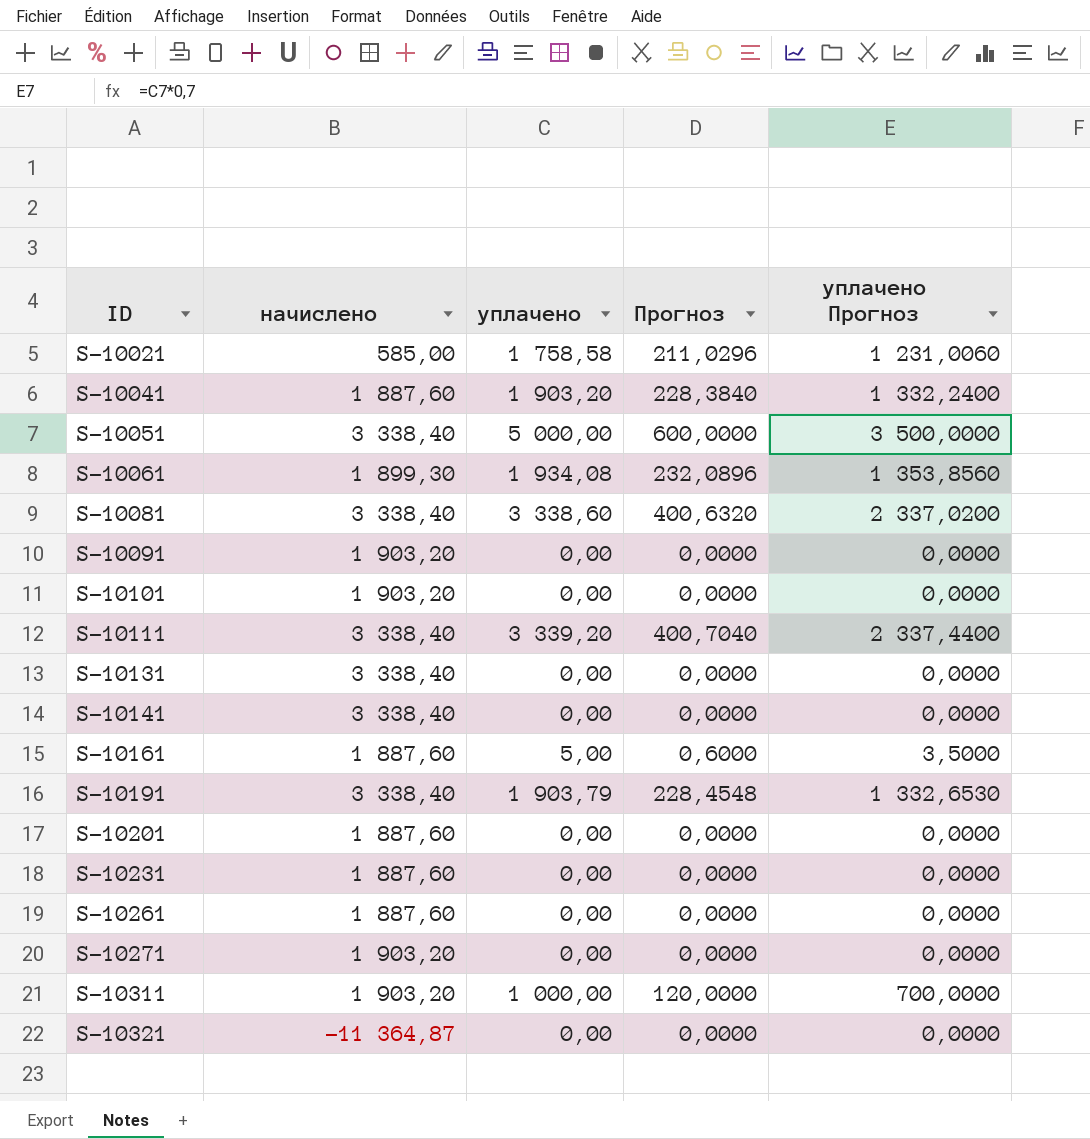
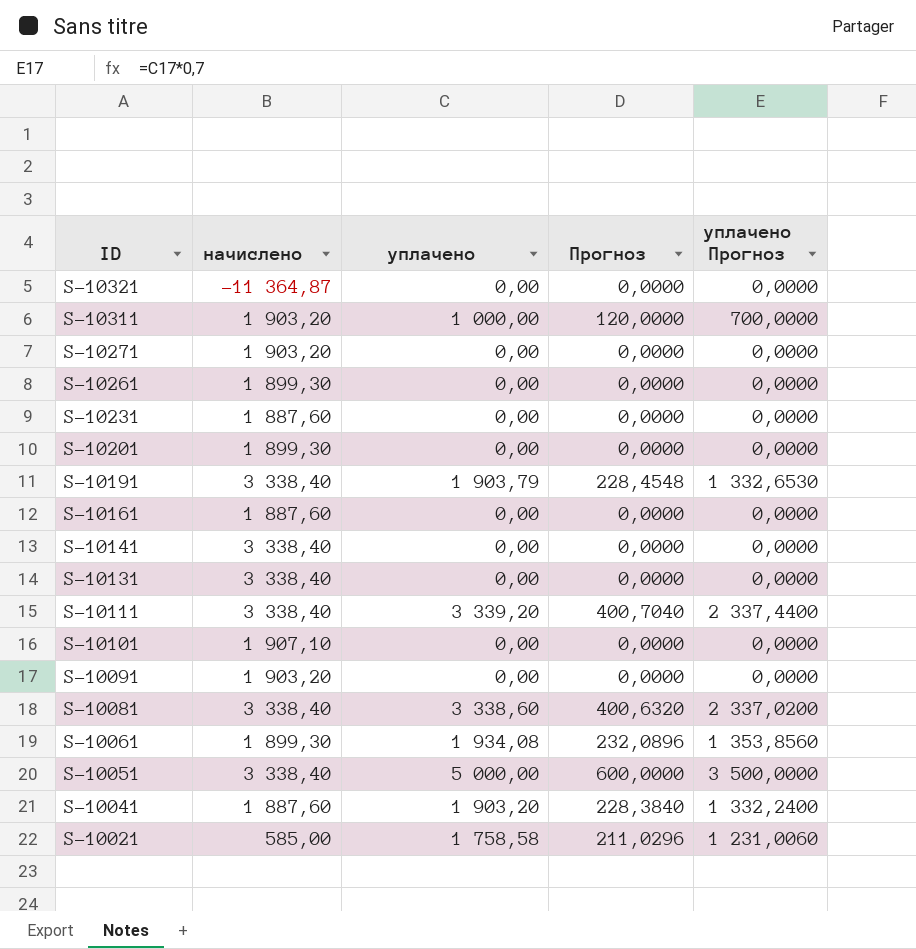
row order: ID ascending -> ID descending
S-10261 | начислено: 1 887,60 -> 1 899,30
S-10201 | начислено: 1 887,60 -> 1 899,30
S-10161 | уплачено: 5,00 -> 0,00
S-10161 | Прогноз: 0,6000 -> 0,0000
S-10161 | уплачено Прогноз: 3,5000 -> 0,0000
S-10101 | начислено: 1 903,20 -> 1 907,10

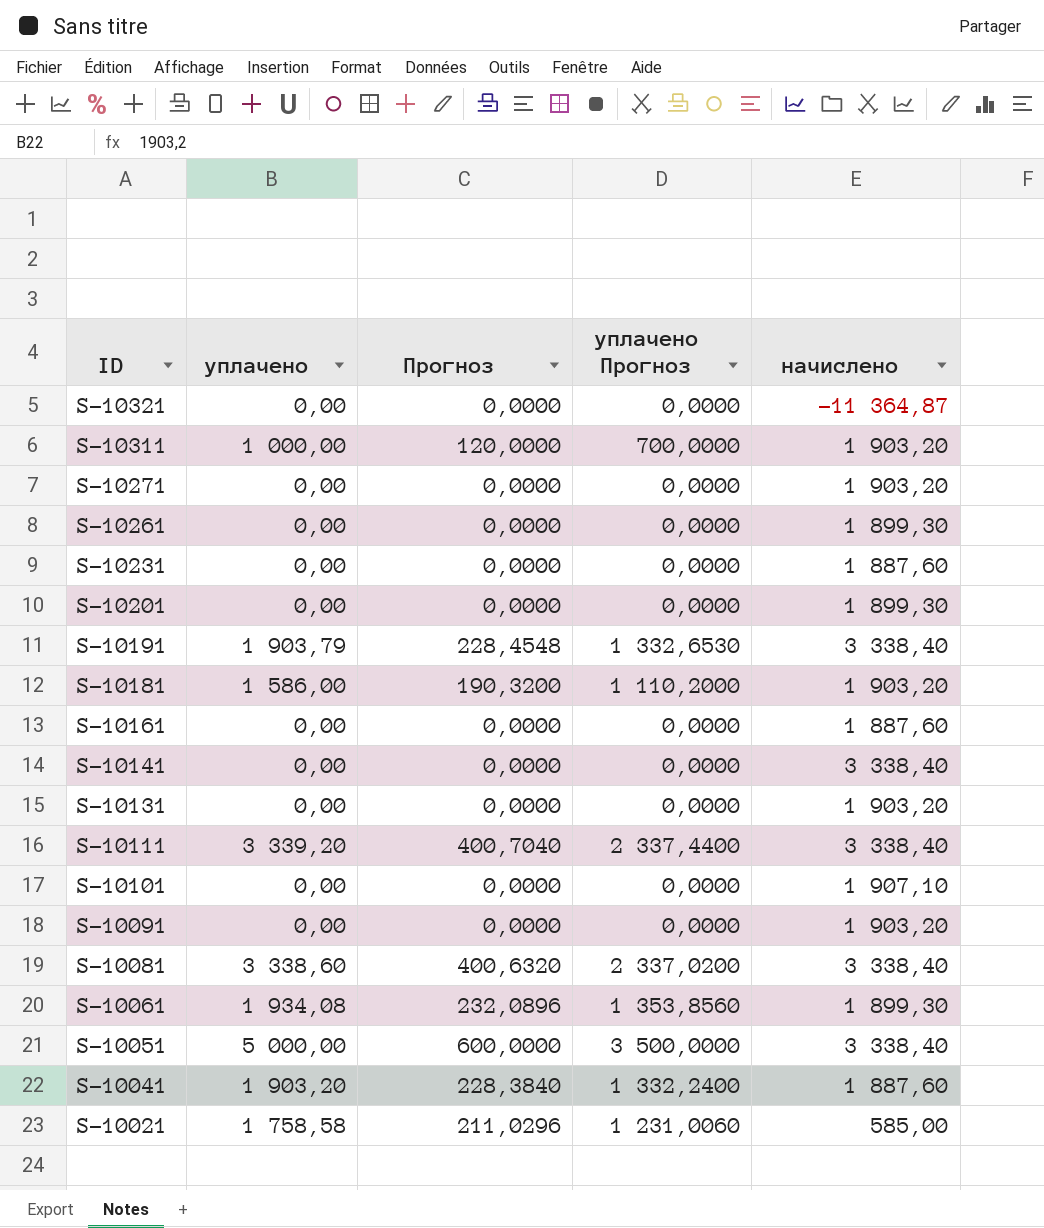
column начислено | position: 2 -> 5
row S-10181: none -> 1 586,00 | 190,3200 | 1 110,2000 | 1 903,20
S-10131 | начислено: 3 338,40 -> 1 903,20

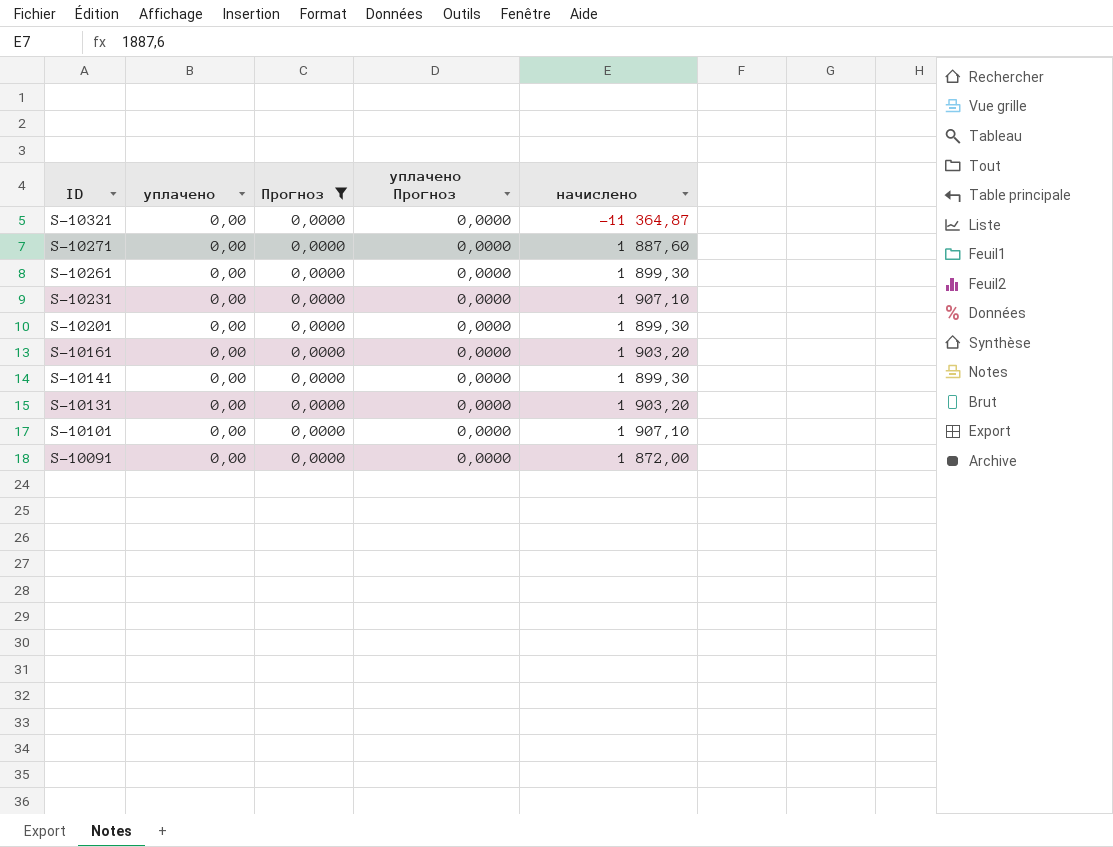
filter: none -> Прогноз = 0,0000
S-10271 | начислено: 1 903,20 -> 1 887,60
S-10231 | начислено: 1 887,60 -> 1 907,10
S-10161 | начислено: 1 887,60 -> 1 903,20
S-10141 | начислено: 3 338,40 -> 1 899,30
S-10091 | начислено: 1 903,20 -> 1 872,00

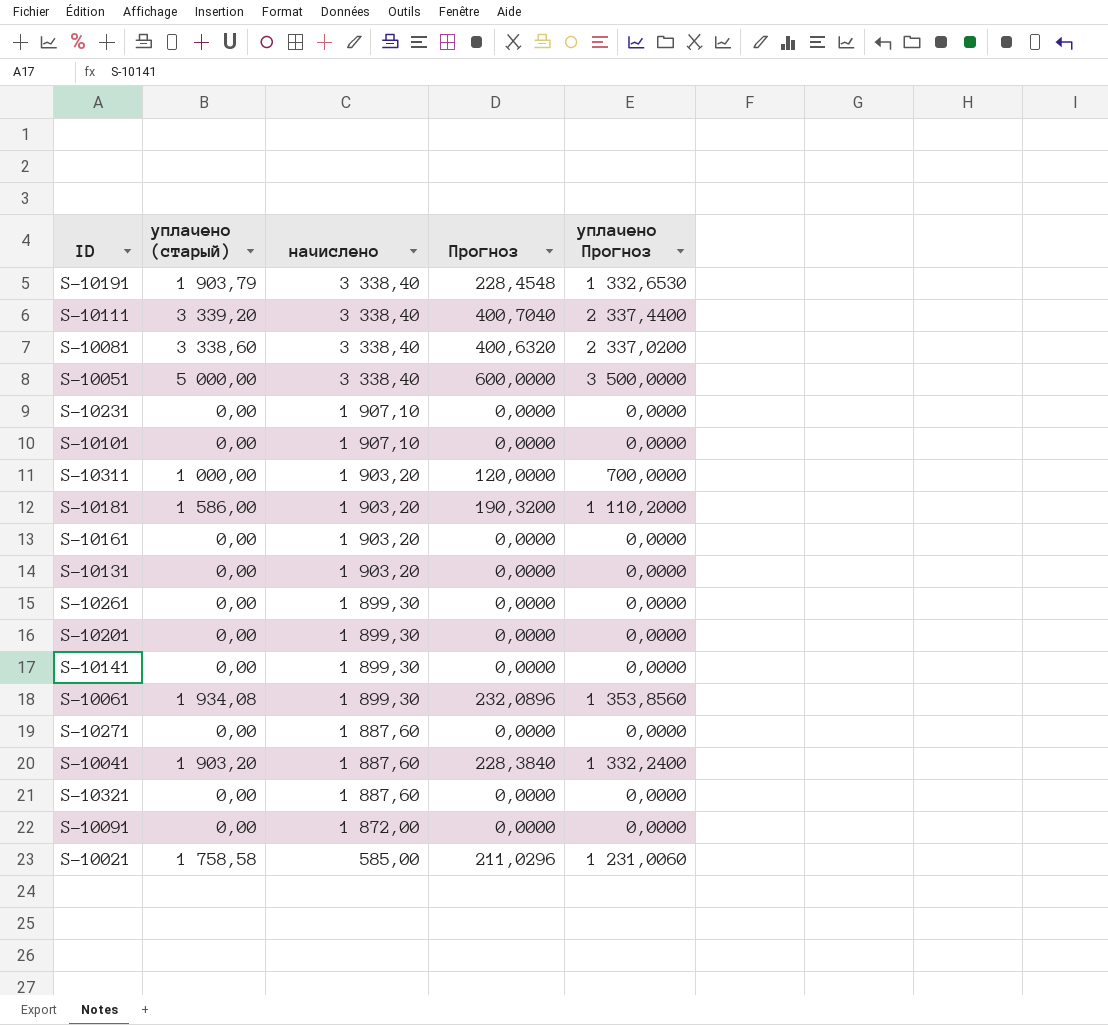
filter: Прогноз = 0,0000 -> none
row order: ID descending -> начислено descending
column name: уплачено -> уплачено (старый)
column начислено | position: 5 -> 3
S-10321 | начислено: -11 364,87 -> 1 887,60

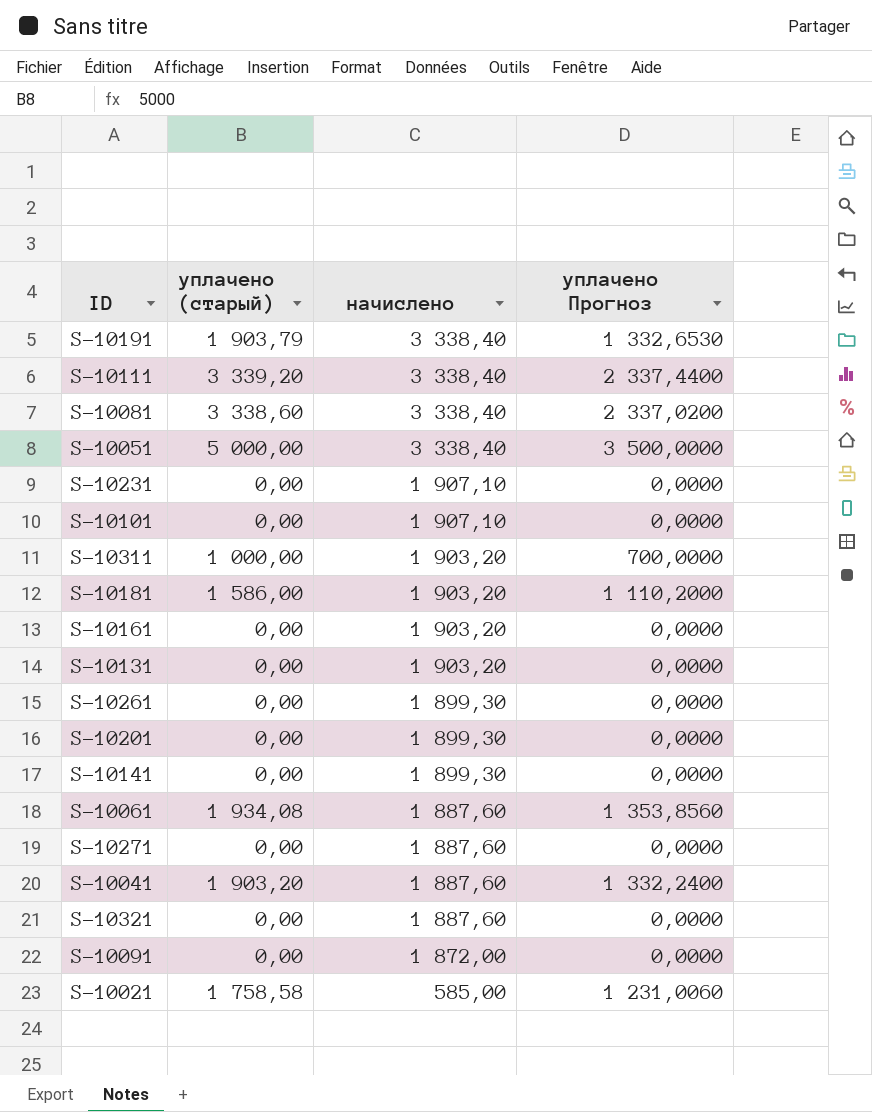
column Прогноз | formula: [уплачено (старый)] * 0,12 -> none
S-10061 | начислено: 1 899,30 -> 1 887,60

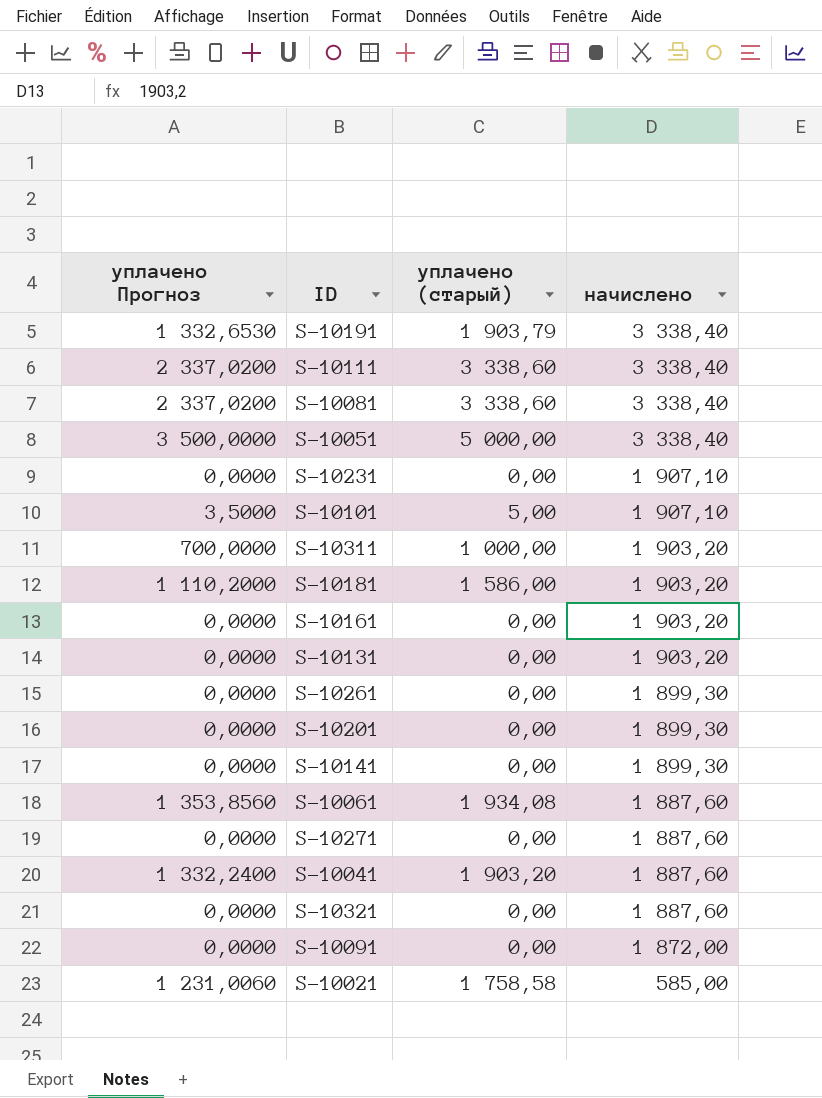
column уплачено Прогноз | position: 4 -> 1
S-10111 | уплачено Прогноз: 2 337,4400 -> 2 337,0200
S-10111 | уплачено (старый): 3 339,20 -> 3 338,60
S-10101 | уплачено Прогноз: 0,0000 -> 3,5000
S-10101 | уплачено (старый): 0,00 -> 5,00

